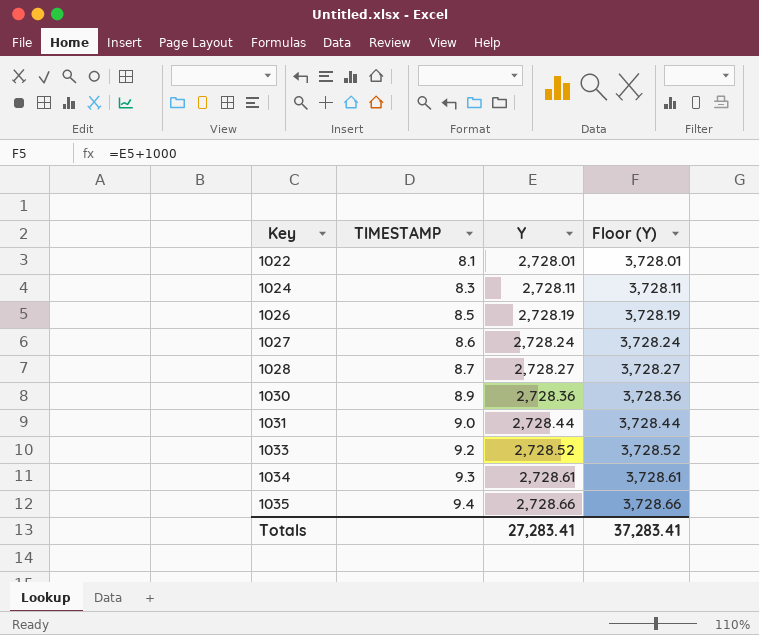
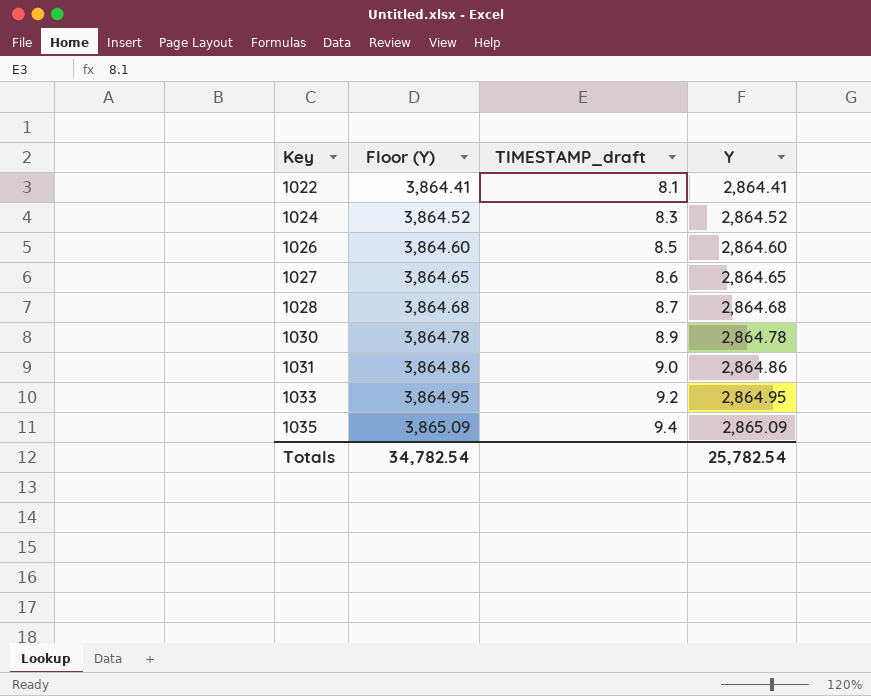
column Floor (Y) | position: 4 -> 2
column name: TIMESTAMP -> TIMESTAMP_draft
row 1034: 9.3 | 2,728.61 | 3,728.61 -> none
1022 | Floor (Y): 3,728.01 -> 3,864.41
1022 | Y: 2,728.01 -> 2,864.41
1024 | Floor (Y): 3,728.11 -> 3,864.52
1024 | Y: 2,728.11 -> 2,864.52
1026 | Floor (Y): 3,728.19 -> 3,864.60
1026 | Y: 2,728.19 -> 2,864.60
1027 | Floor (Y): 3,728.24 -> 3,864.65
1027 | Y: 2,728.24 -> 2,864.65
1028 | Floor (Y): 3,728.27 -> 3,864.68
1028 | Y: 2,728.27 -> 2,864.68
1030 | Floor (Y): 3,728.36 -> 3,864.78
1030 | Y: 2,728.36 -> 2,864.78
1031 | Floor (Y): 3,728.44 -> 3,864.86
1031 | Y: 2,728.44 -> 2,864.86
1033 | Floor (Y): 3,728.52 -> 3,864.95
1033 | Y: 2,728.52 -> 2,864.95
1035 | Floor (Y): 3,728.66 -> 3,865.09
1035 | Y: 2,728.66 -> 2,865.09
Totals | Floor (Y): 37,283.41 -> 34,782.54
Totals | Y: 27,283.41 -> 25,782.54

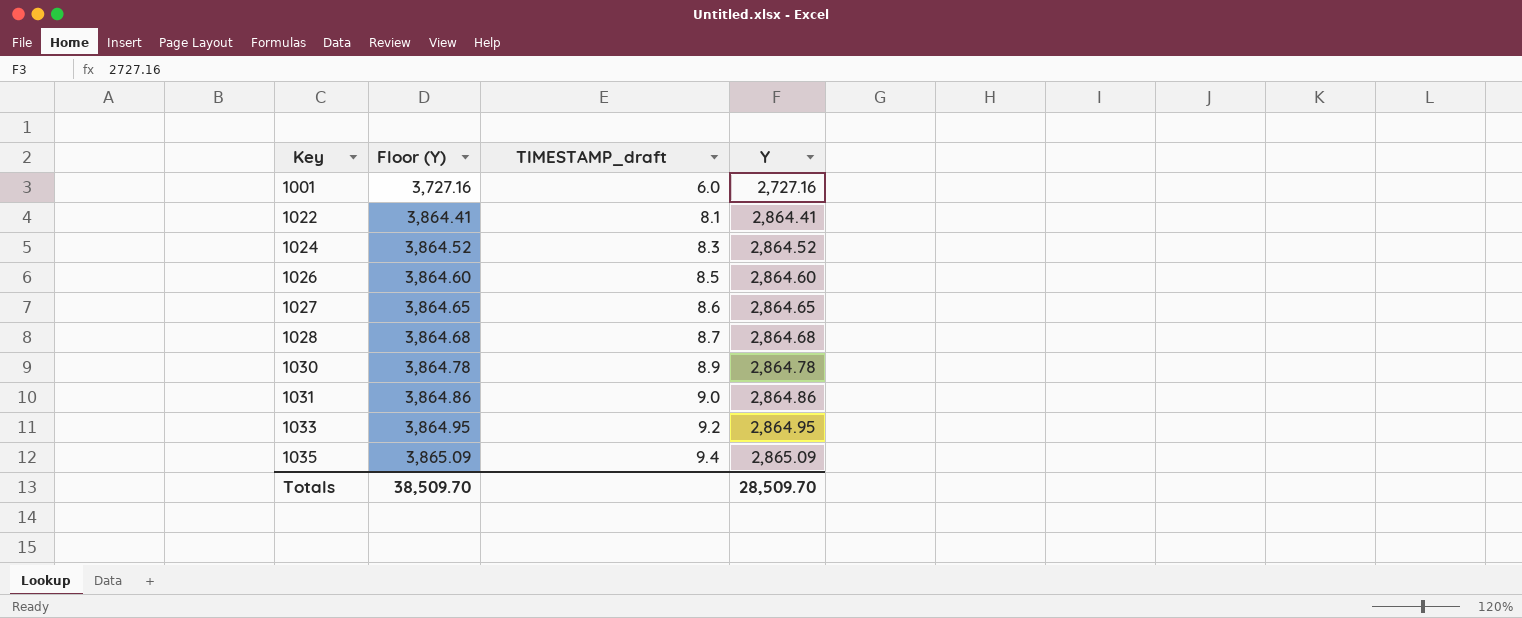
row 1001: none -> 3,727.16 | 6.0 | 2,727.16
Totals | Floor (Y): 34,782.54 -> 38,509.70
Totals | Y: 25,782.54 -> 28,509.70

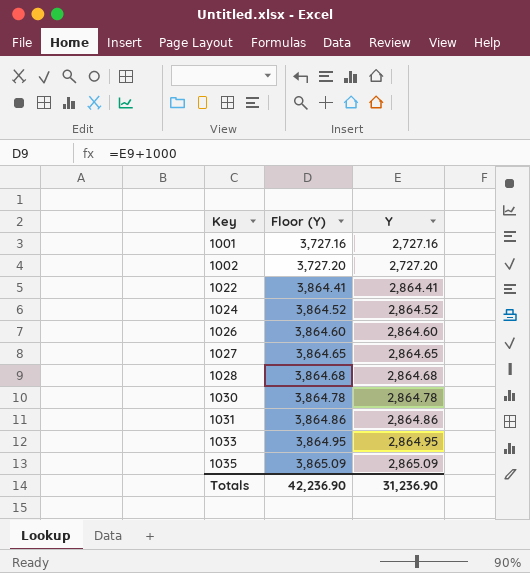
column TIMESTAMP_draft | position: 3 -> none
row 1002: none -> 3,727.20 | 2,727.20
Totals | Floor (Y): 38,509.70 -> 42,236.90
Totals | Y: 28,509.70 -> 31,236.90

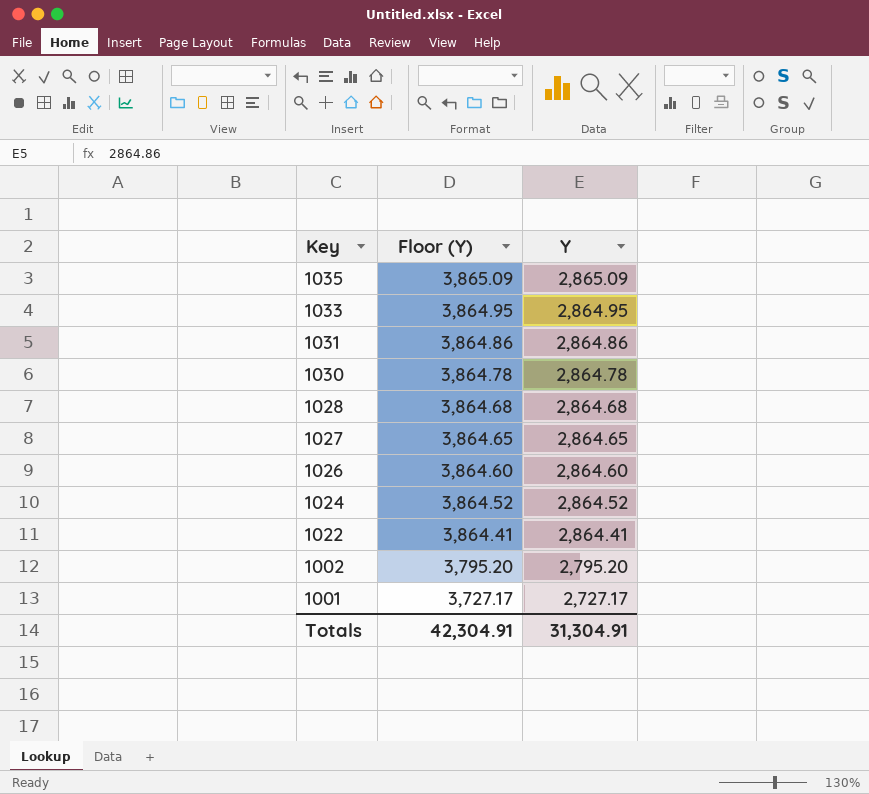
row order: Key ascending -> Key descending
1002 | Floor (Y): 3,727.20 -> 3,795.20
1002 | Y: 2,727.20 -> 2,795.20
1001 | Floor (Y): 3,727.16 -> 3,727.17
1001 | Y: 2,727.16 -> 2,727.17
Totals | Floor (Y): 42,236.90 -> 42,304.91
Totals | Y: 31,236.90 -> 31,304.91

